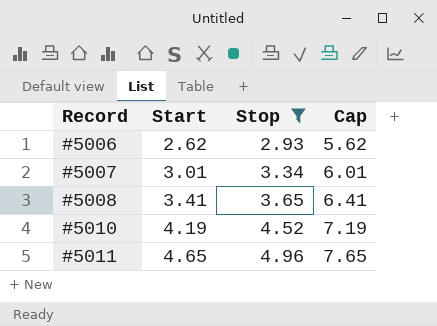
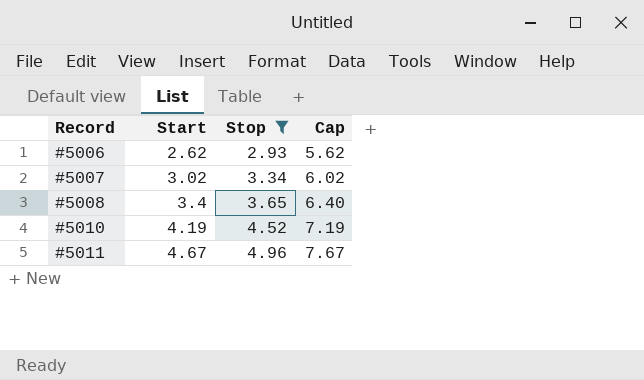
#5007 | Start: 3.01 -> 3.02
#5007 | Cap: 6.01 -> 6.02
#5008 | Start: 3.41 -> 3.4
#5008 | Cap: 6.41 -> 6.40
#5011 | Start: 4.65 -> 4.67
#5011 | Cap: 7.65 -> 7.67

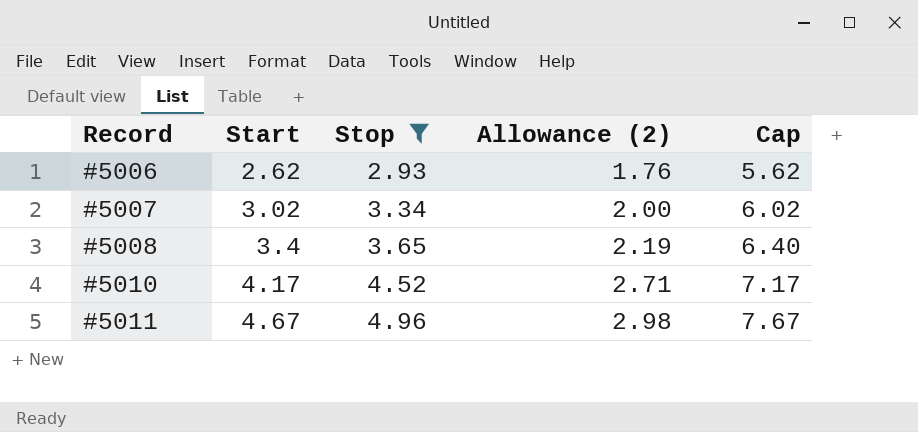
column Allowance (2) | formula: none -> [Stop] * 0.6
#5010 | Start: 4.19 -> 4.17
#5010 | Cap: 7.19 -> 7.17

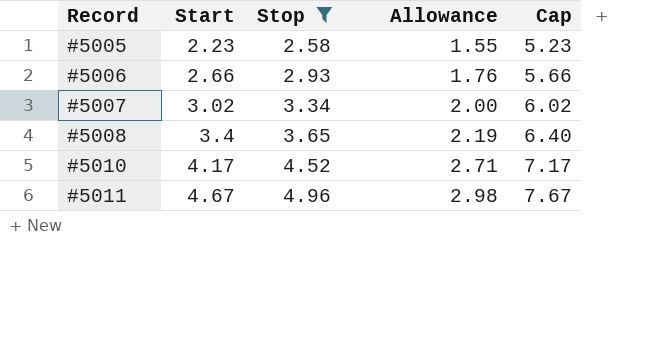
column name: Allowance (2) -> Allowance
row #5005: none -> 2.23 | 2.58 | 1.55 | 5.23
#5006 | Start: 2.62 -> 2.66
#5006 | Cap: 5.62 -> 5.66

